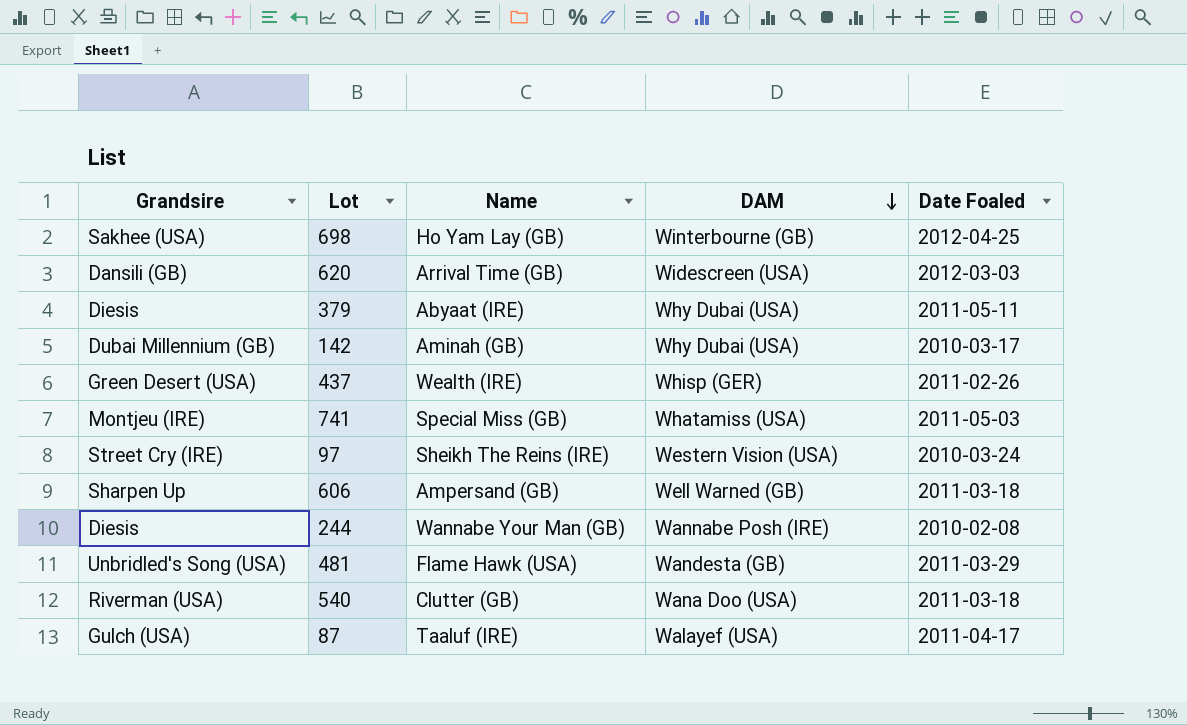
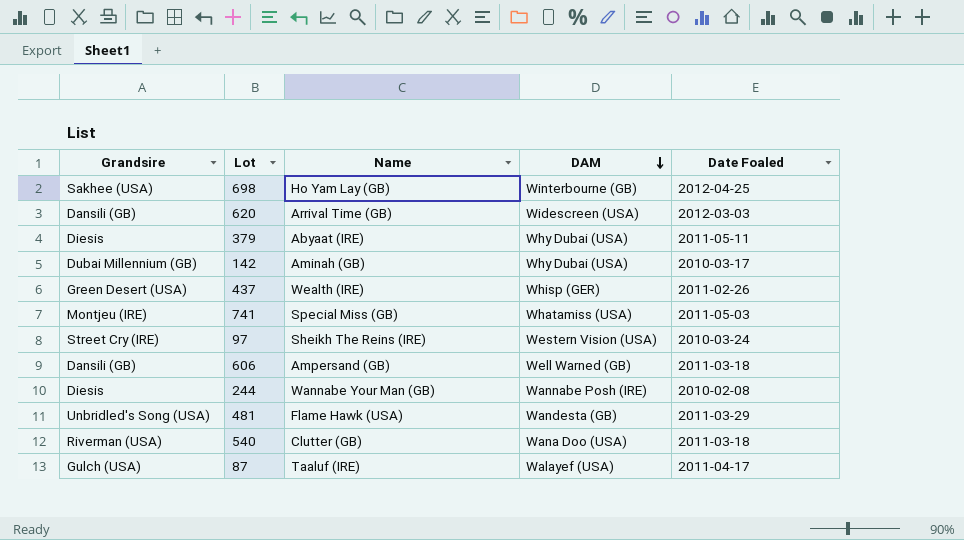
606 | Grandsire: Sharpen Up -> Dansili (GB)

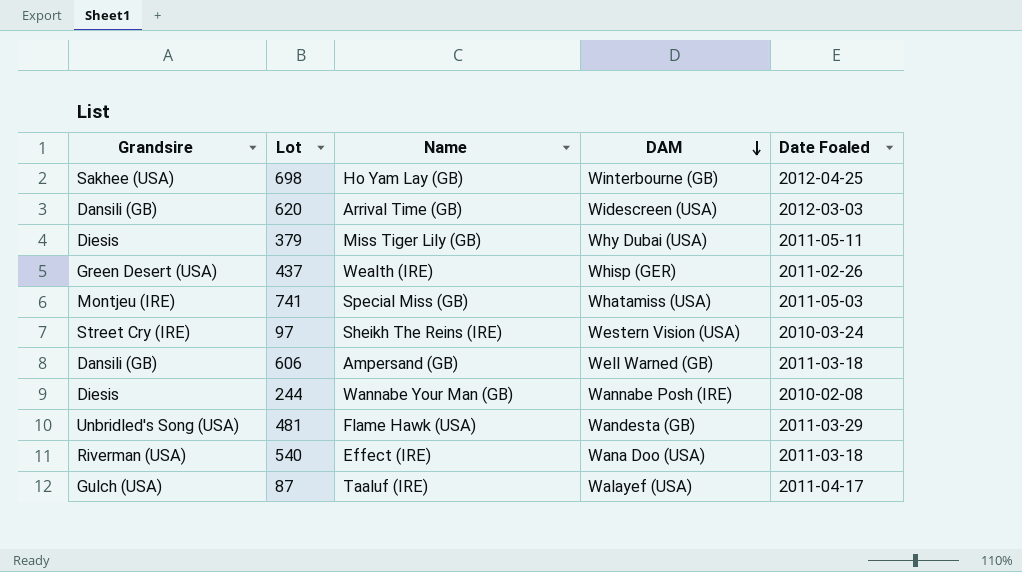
row 142: Dubai Millennium (GB) | Aminah (GB) | Why Dubai (USA) | 2010-03-17 -> none
379 | Name: Abyaat (IRE) -> Miss Tiger Lily (GB)
540 | Name: Clutter (GB) -> Effect (IRE)

